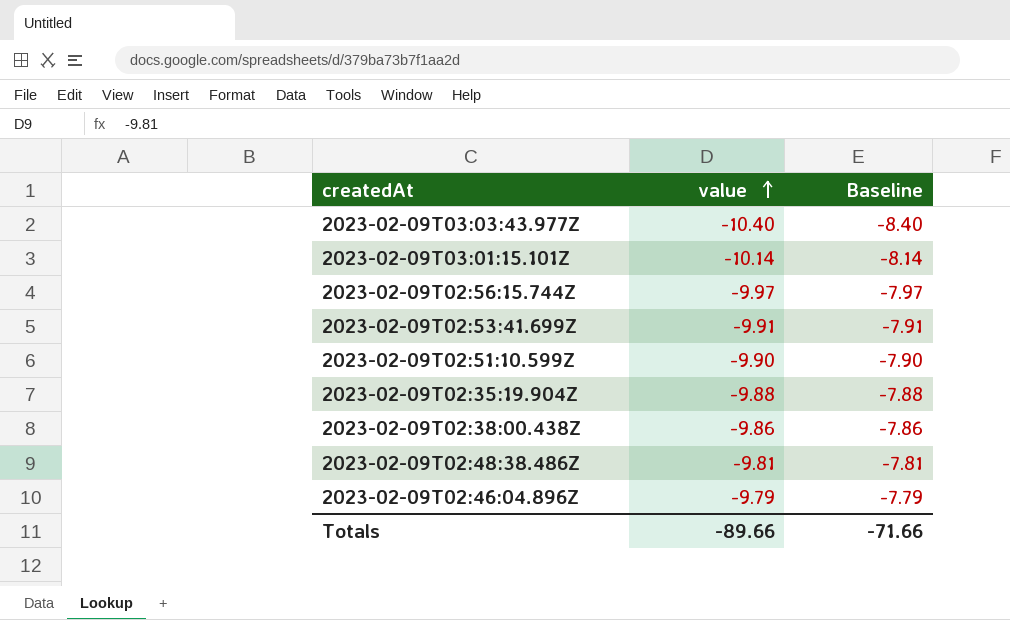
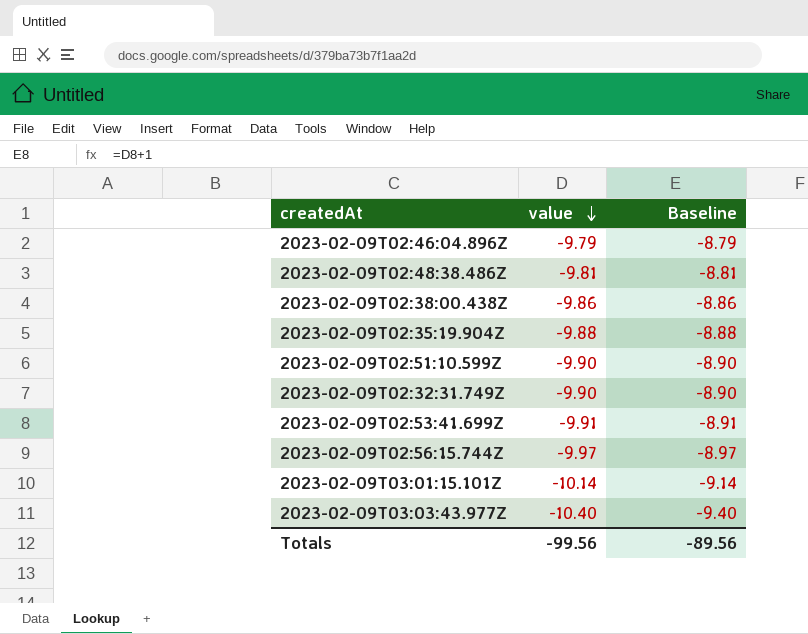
row order: value ascending -> value descending
column Baseline | formula: [value] + 2 -> [value] + 1
row 2023-02-09T02:32:31.749Z: none -> -9.90 | -8.90
Totals | value: -89.66 -> -99.56
Totals | Baseline: -71.66 -> -89.56

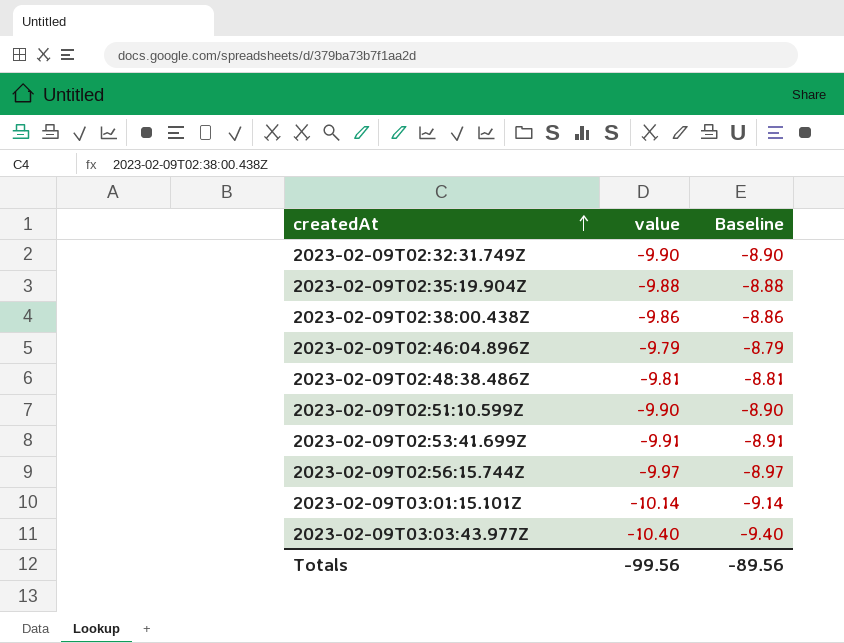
row order: value descending -> createdAt ascending

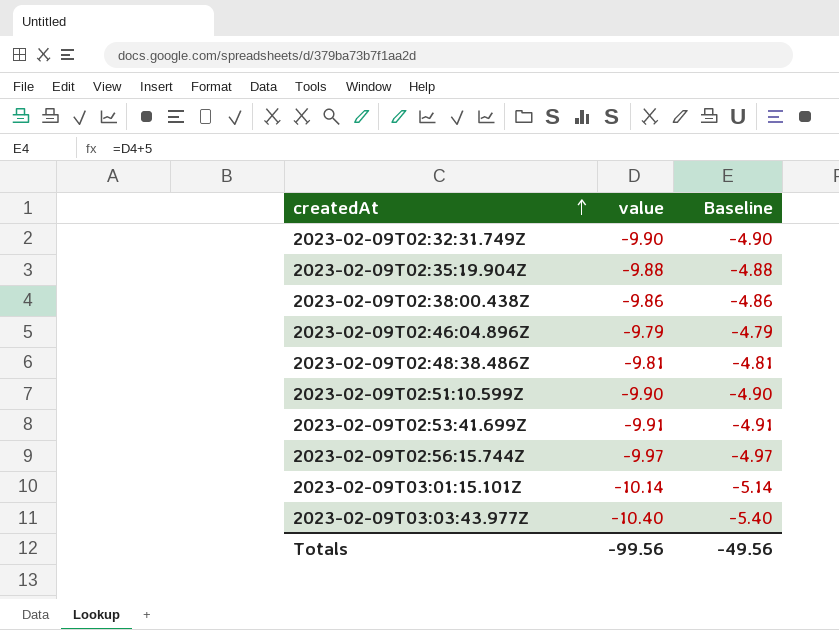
column Baseline | formula: [value] + 1 -> [value] + 5
Totals | Baseline: -89.56 -> -49.56

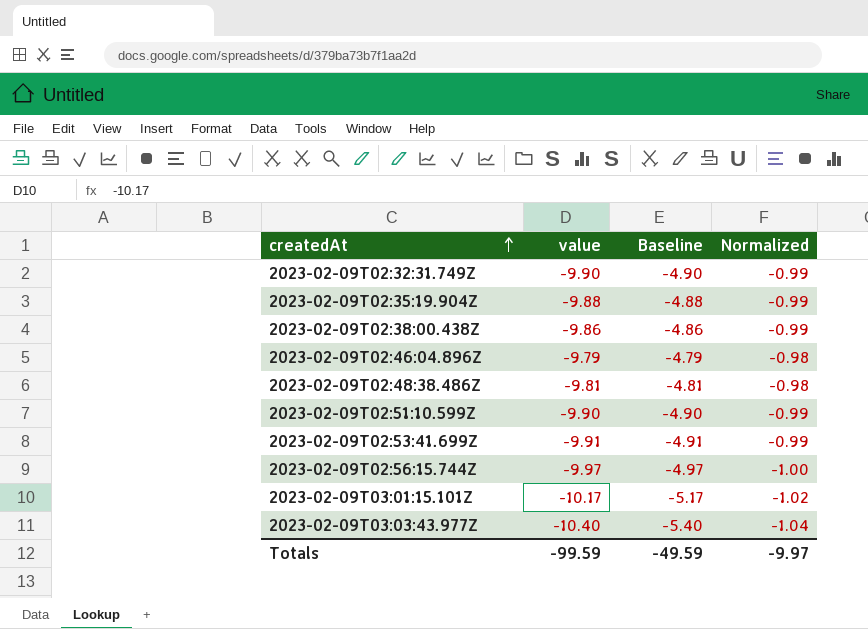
column Normalized | formula: none -> [value] * 0.1
2023-02-09T03:01:15.101Z | value: -10.14 -> -10.17
2023-02-09T03:01:15.101Z | Baseline: -5.14 -> -5.17
Totals | value: -99.56 -> -99.59
Totals | Baseline: -49.56 -> -49.59

